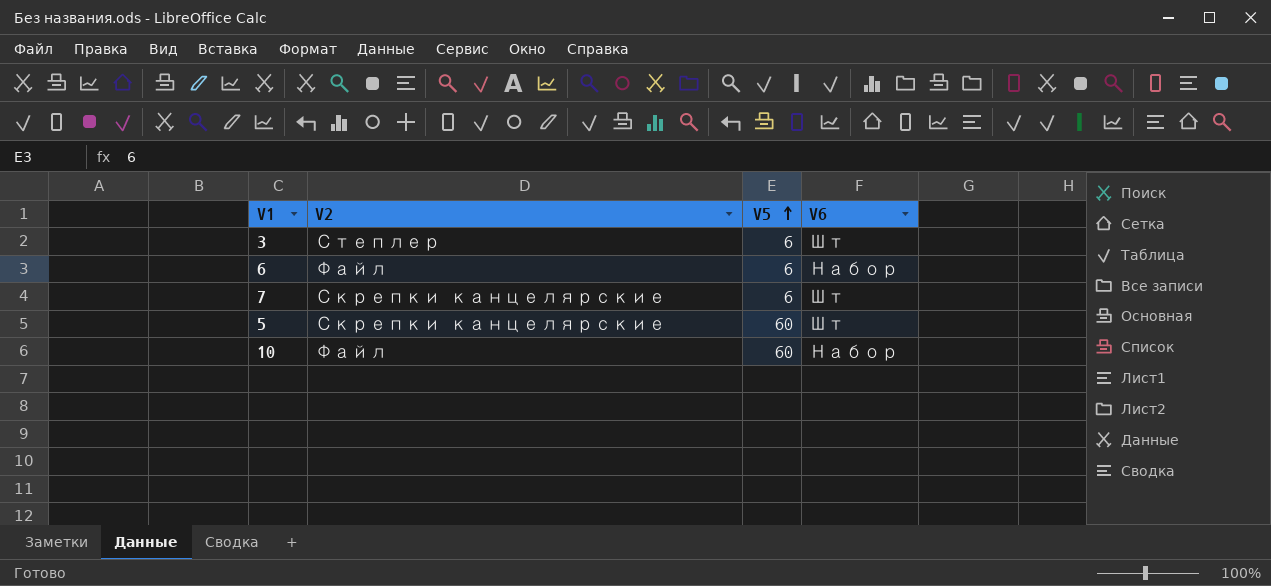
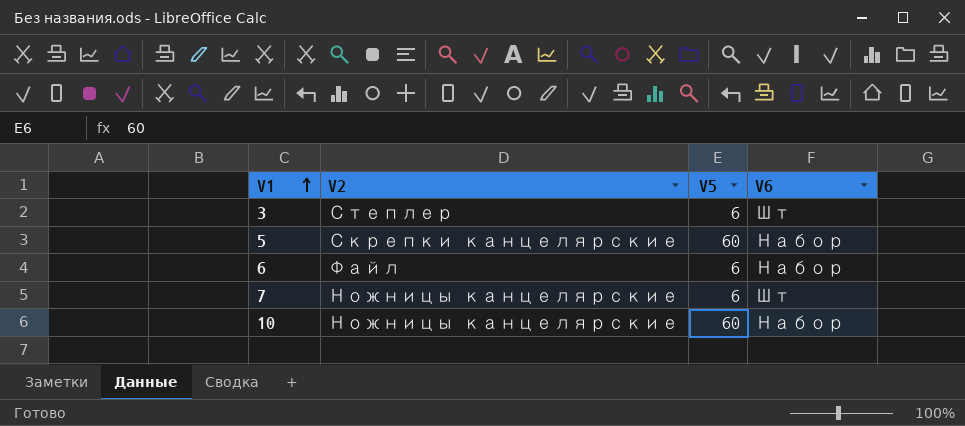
row order: V5 ascending -> V1 ascending
5 | V6: Шт -> Набор
7 | V2: Скрепки канцелярские -> Ножницы канцелярские
10 | V2: Файл -> Ножницы канцелярские

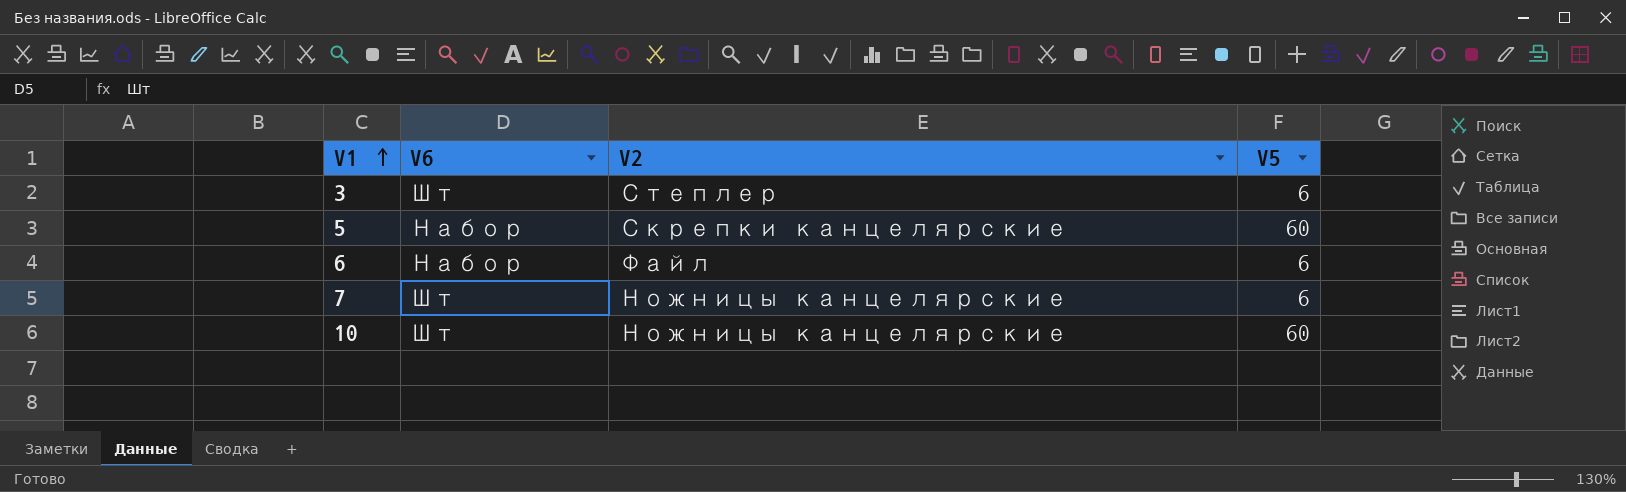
column V6 | position: 4 -> 2
10 | V6: Набор -> Шт

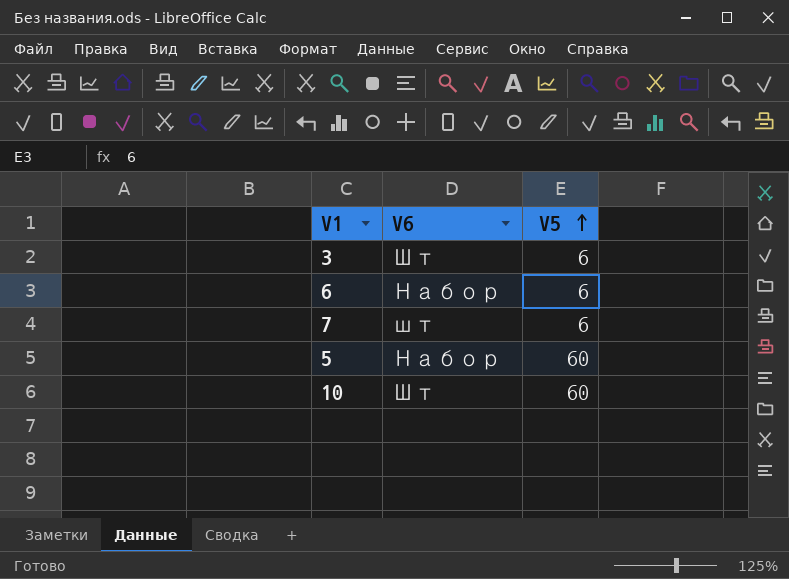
row order: V1 ascending -> V5 ascending
column V2 | position: 3 -> none
7 | V6: Шт -> шт

